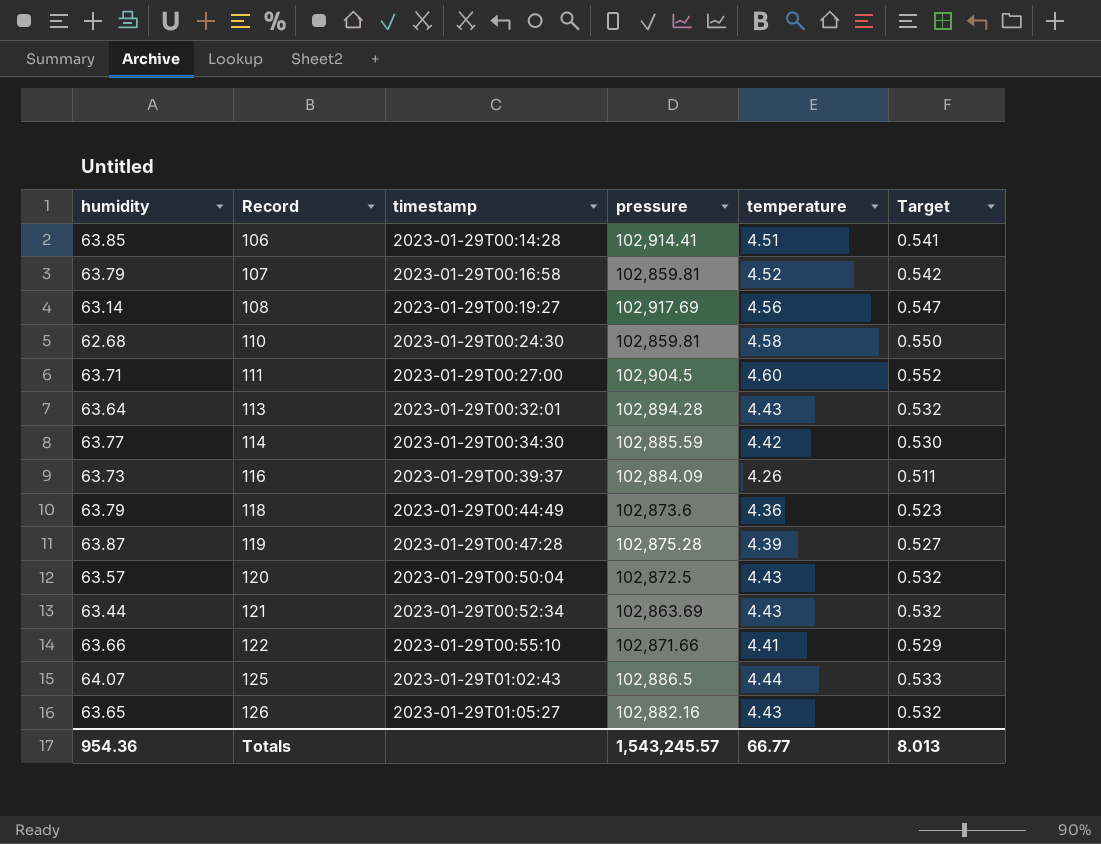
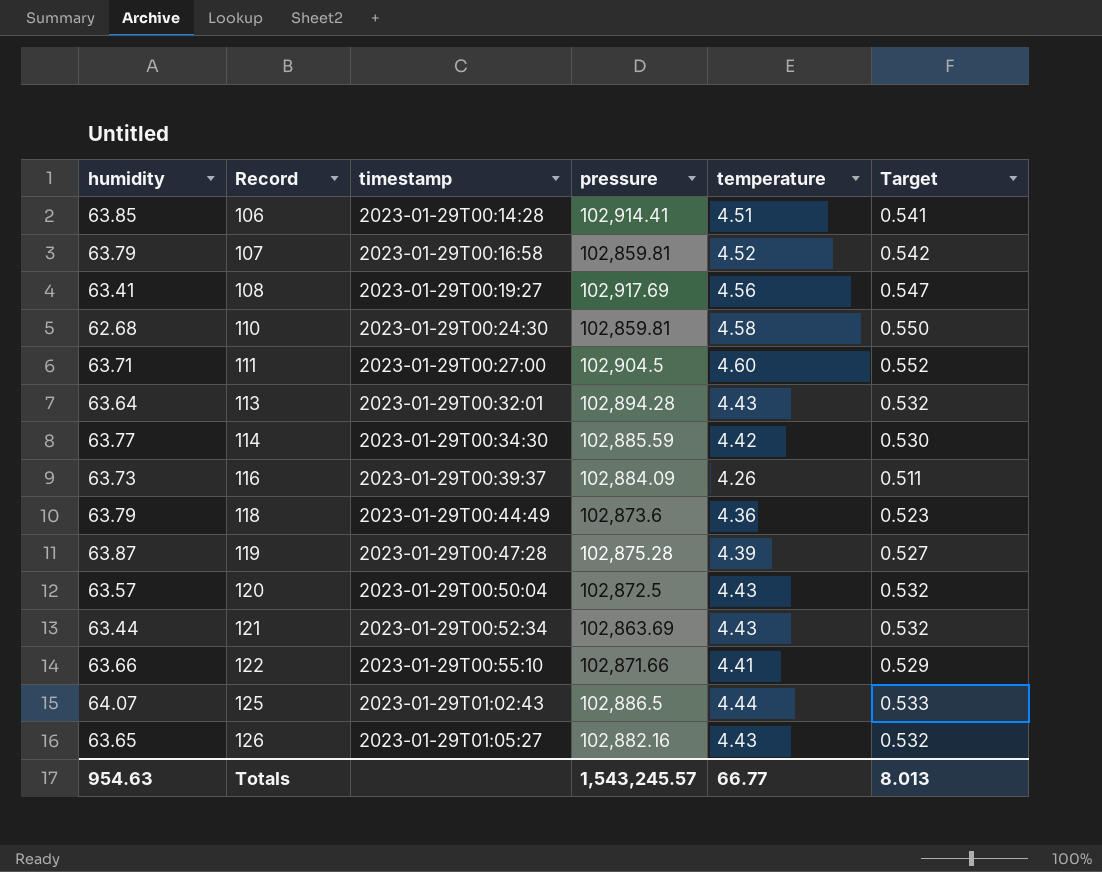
108 | humidity: 63.14 -> 63.41
Totals | humidity: 954.36 -> 954.63

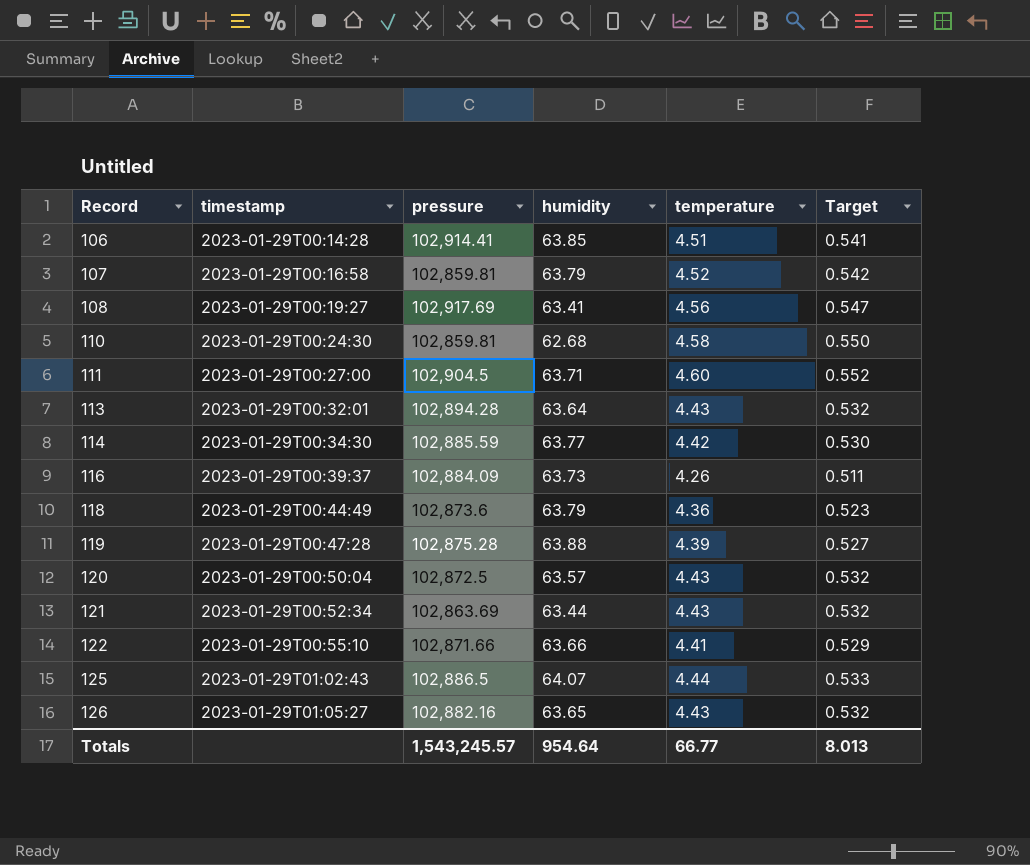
column humidity | position: 1 -> 4
119 | humidity: 63.87 -> 63.88
Totals | humidity: 954.63 -> 954.64

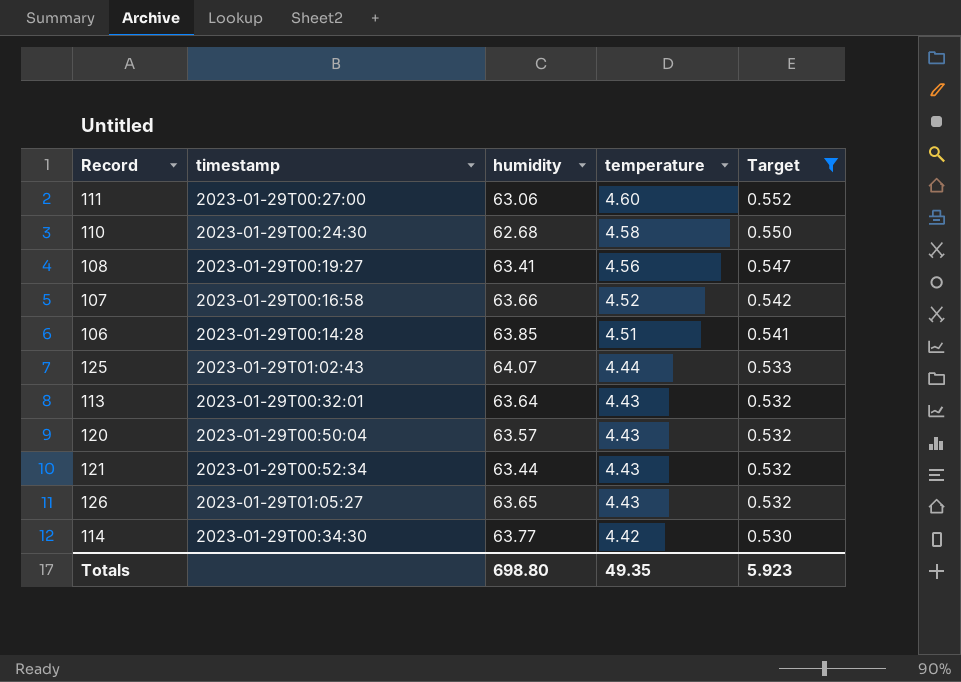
filter: none -> Target >= 0.530
row order: Record ascending -> temperature descending
column pressure | position: 3 -> none
111 | humidity: 63.71 -> 63.06
107 | humidity: 63.79 -> 63.66
Totals | humidity: 954.64 -> 698.80
Totals | temperature: 66.77 -> 49.35
Totals | Target: 8.013 -> 5.923

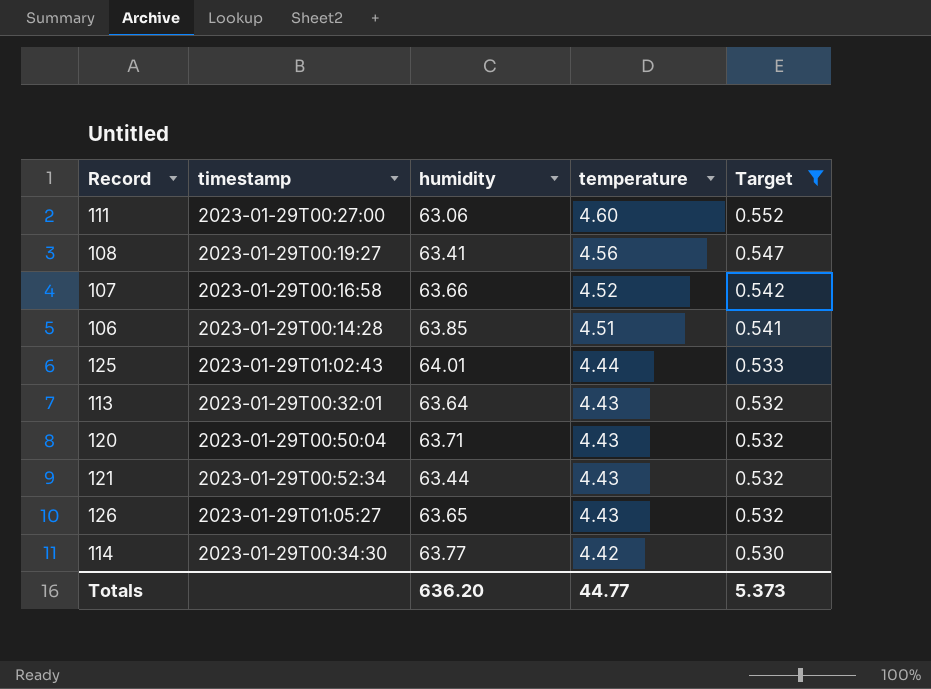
row 110: 2023-01-29T00:24:30 | 62.68 | 4.58 | 0.550 -> none
125 | humidity: 64.07 -> 64.01
120 | humidity: 63.57 -> 63.71
Totals | humidity: 698.80 -> 636.20
Totals | temperature: 49.35 -> 44.77
Totals | Target: 5.923 -> 5.373

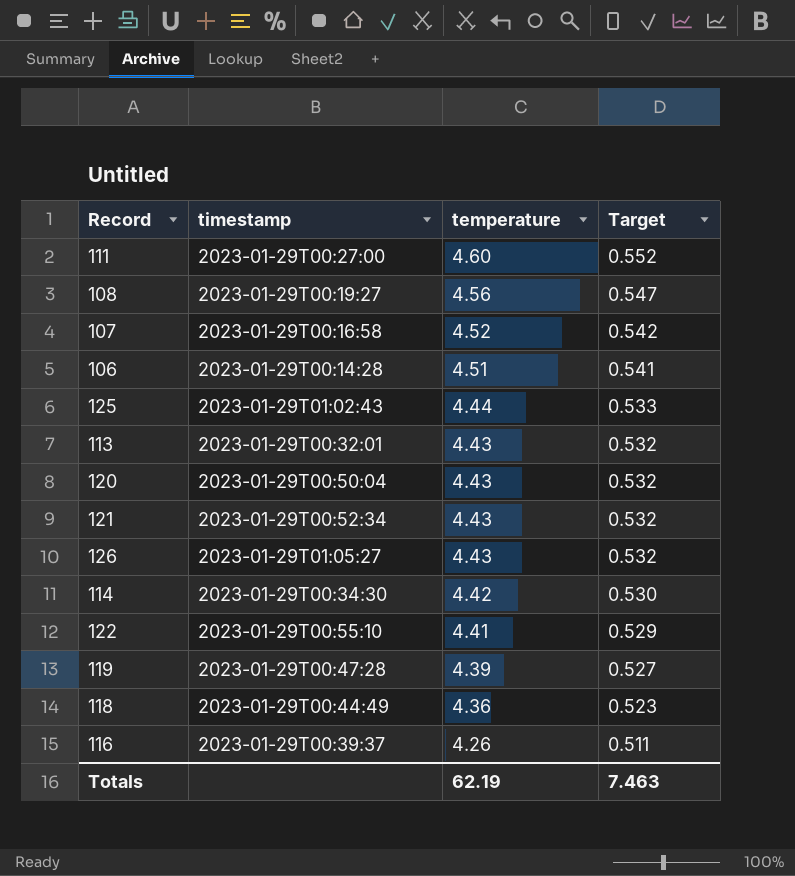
filter: Target >= 0.530 -> none
column humidity | position: 3 -> none
Totals | temperature: 44.77 -> 62.19
Totals | Target: 5.373 -> 7.463

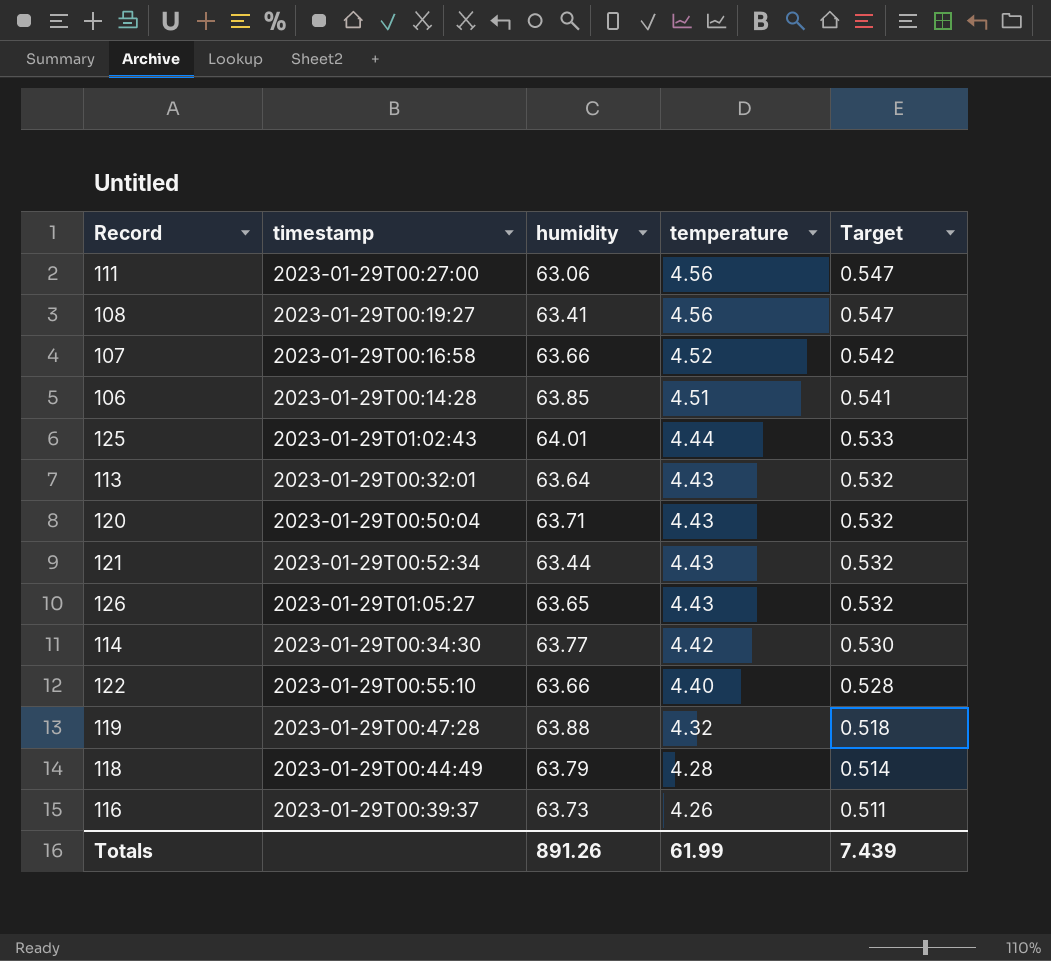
column humidity | position: none -> 3
111 | temperature: 4.60 -> 4.56
111 | Target: 0.552 -> 0.547
122 | temperature: 4.41 -> 4.40
122 | Target: 0.529 -> 0.528
119 | temperature: 4.39 -> 4.32
119 | Target: 0.527 -> 0.518
118 | temperature: 4.36 -> 4.28
118 | Target: 0.523 -> 0.514
Totals | temperature: 62.19 -> 61.99
Totals | Target: 7.463 -> 7.439

